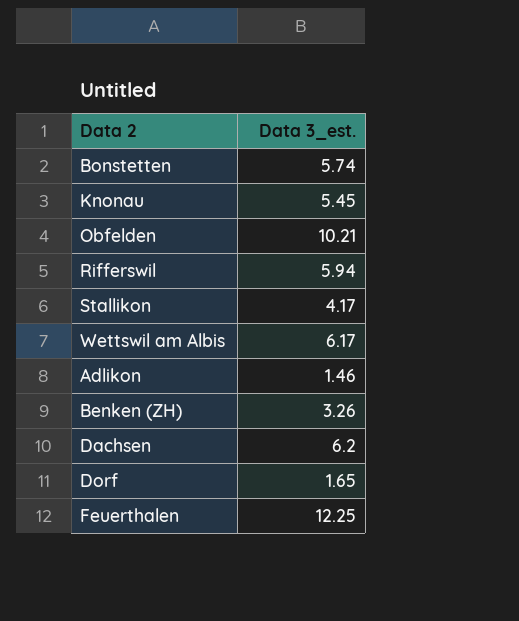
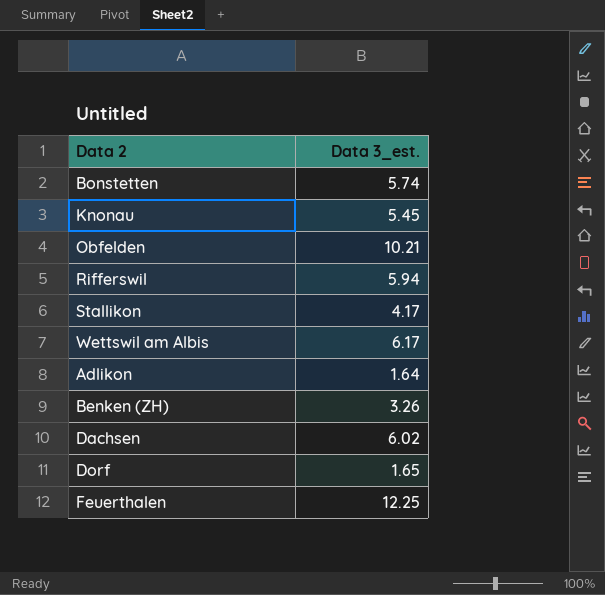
Adlikon | Data 3_est.: 1.46 -> 1.64
Dachsen | Data 3_est.: 6.2 -> 6.02

